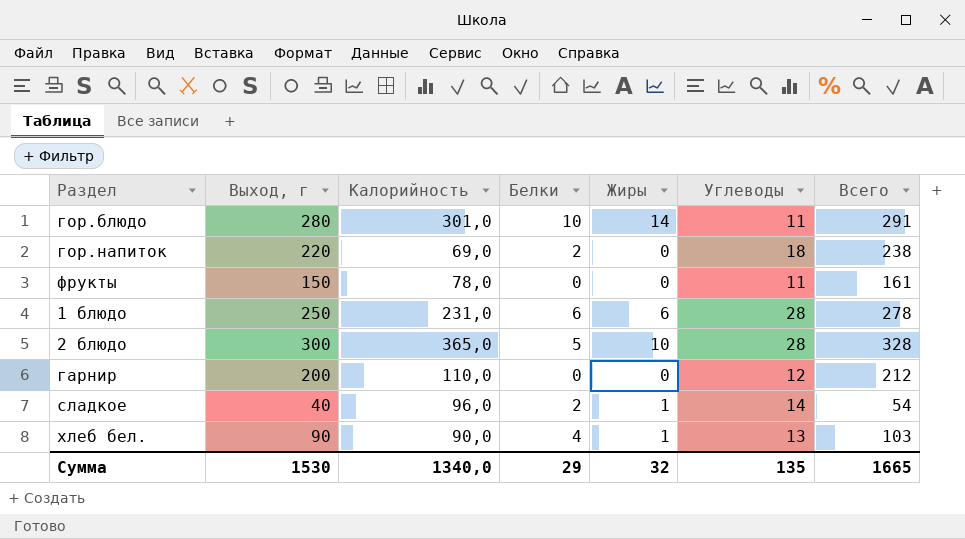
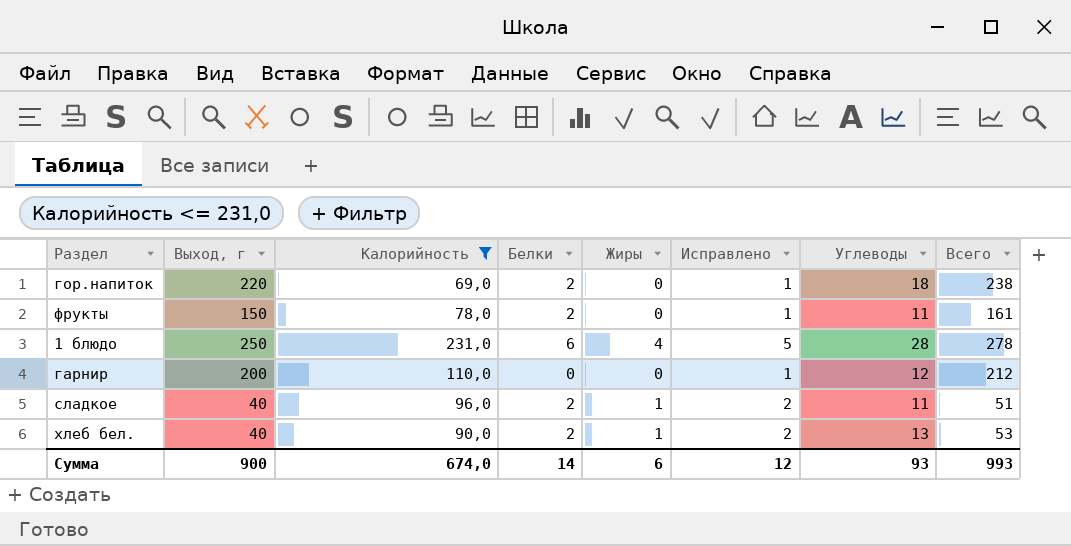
filter: none -> Калорийность <= 231,0
column Исправлено | formula: none -> [Жиры] + 1
фрукты | Белки: 0 -> 2
1 блюдо | Жиры: 6 -> 4
сладкое | Углеводы: 14 -> 11
сладкое | Всего: 54 -> 51
хлеб бел. | Выход, г: 90 -> 40
хлеб бел. | Белки: 4 -> 2
хлеб бел. | Всего: 103 -> 53
Сумма | Выход, г: 1530 -> 900
Сумма | Калорийность: 1340,0 -> 674,0
Сумма | Белки: 29 -> 14
Сумма | Жиры: 32 -> 6
Сумма | Углеводы: 135 -> 93
Сумма | Всего: 1665 -> 993

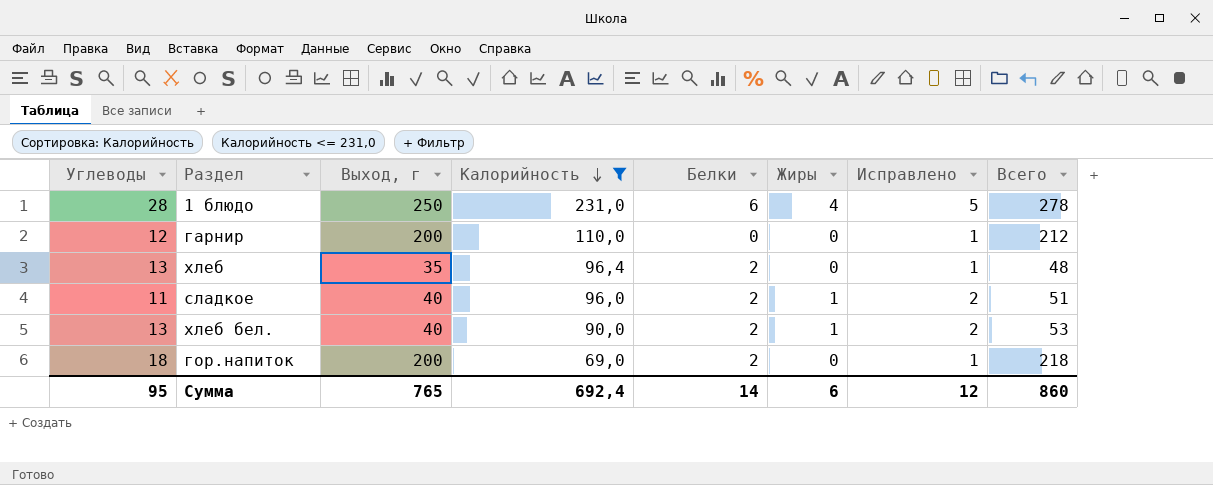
row order: none -> Калорийность descending
column Углеводы | position: 7 -> 1
row фрукты: 150 | 78,0 | 2 | 0 | 1 | 11 | 161 -> none
row хлеб: none -> 13 | 35 | 96,4 | 2 | 0 | 1 | 48
гор.напиток | Выход, г: 220 -> 200
гор.напиток | Всего: 238 -> 218
Сумма | Углеводы: 93 -> 95
Сумма | Выход, г: 900 -> 765
Сумма | Калорийность: 674,0 -> 692,4
Сумма | Всего: 993 -> 860

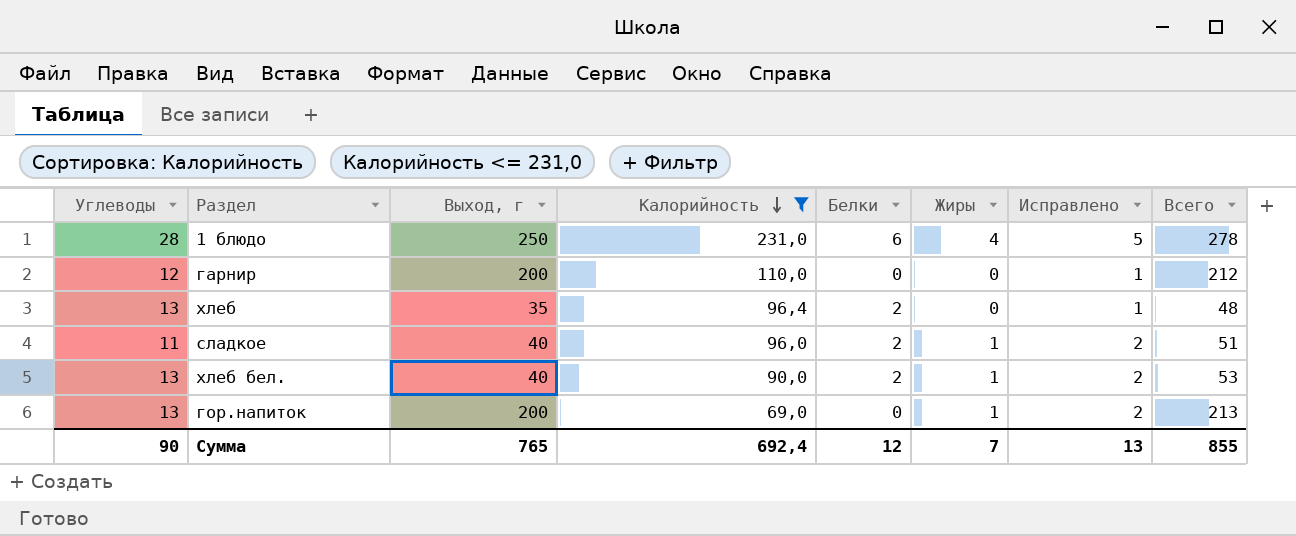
гор.напиток | Углеводы: 18 -> 13
гор.напиток | Белки: 2 -> 0
гор.напиток | Жиры: 0 -> 1
гор.напиток | Исправлено: 1 -> 2
гор.напиток | Всего: 218 -> 213
Сумма | Углеводы: 95 -> 90
Сумма | Белки: 14 -> 12
Сумма | Жиры: 6 -> 7
Сумма | Исправлено: 12 -> 13
Сумма | Всего: 860 -> 855

